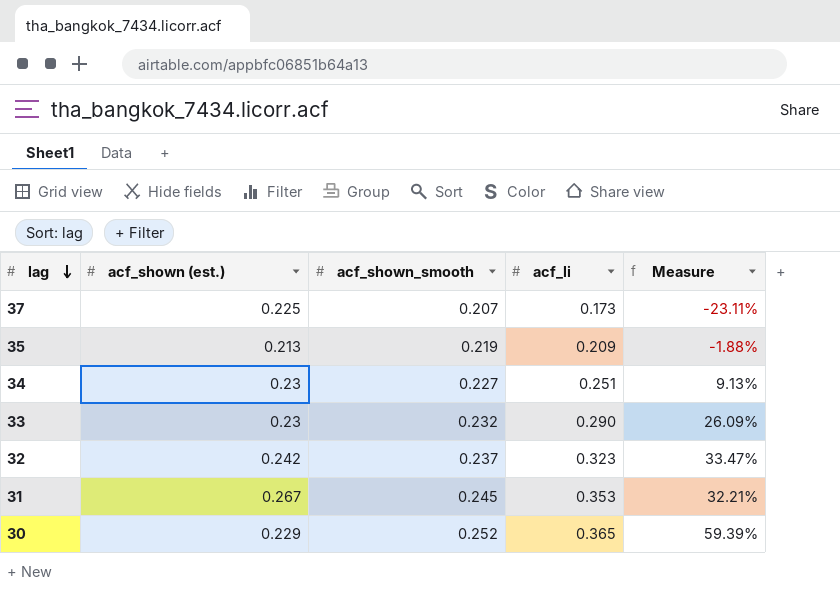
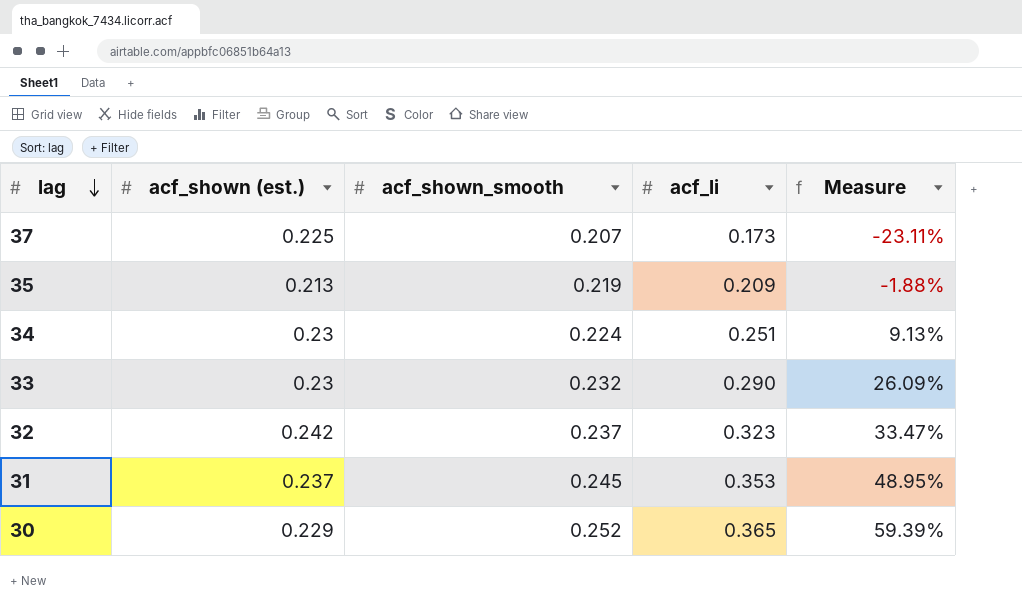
34 | acf_shown_smooth: 0.227 -> 0.224
31 | acf_shown (est.): 0.267 -> 0.237
31 | Measure: 32.21% -> 48.95%

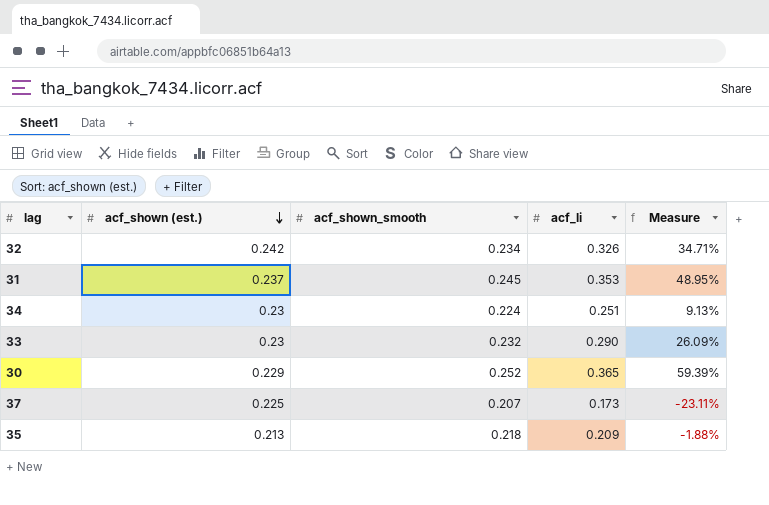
row order: lag descending -> acf_shown (est.) descending
32 | acf_shown_smooth: 0.237 -> 0.234
32 | acf_li: 0.323 -> 0.326
32 | Measure: 33.47% -> 34.71%
35 | acf_shown_smooth: 0.219 -> 0.218

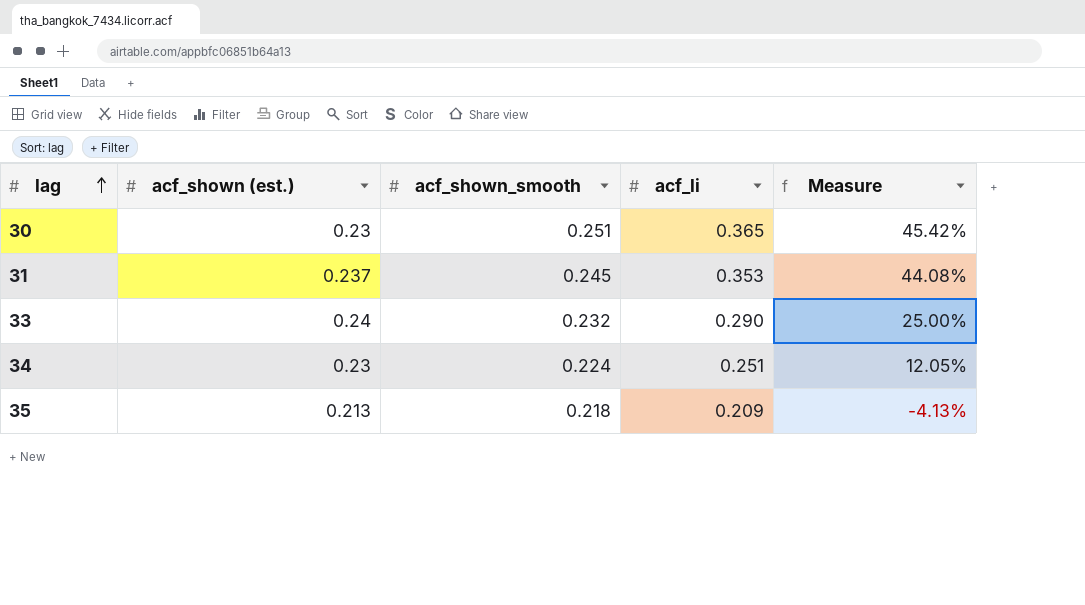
row order: acf_shown (est.) descending -> lag ascending
column Measure | formula: ([acf_li] - [acf_shown (est.)]) / [acf_shown (est.)] -> ([acf_li] - [acf_shown_smooth]) / [acf_shown_smooth]
row 32: 0.242 | 0.234 | 0.326 | 34.71% -> none
row 37: 0.225 | 0.207 | 0.173 | -23.11% -> none
30 | acf_shown (est.): 0.229 -> 0.23
30 | acf_shown_smooth: 0.252 -> 0.251
33 | acf_shown (est.): 0.23 -> 0.24

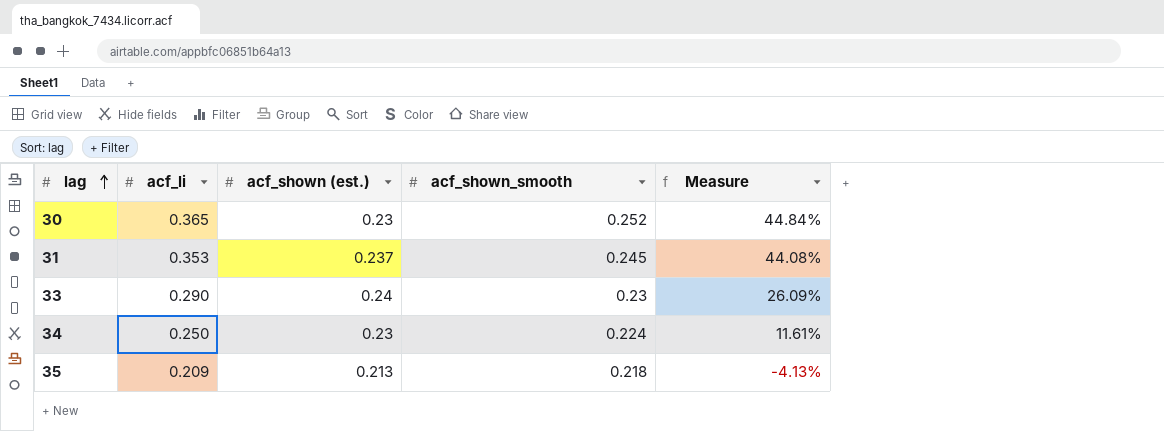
column acf_li | position: 4 -> 2
30 | acf_shown_smooth: 0.251 -> 0.252
30 | Measure: 45.42% -> 44.84%
33 | acf_shown_smooth: 0.232 -> 0.23
33 | Measure: 25.00% -> 26.09%
34 | acf_li: 0.251 -> 0.250
34 | Measure: 12.05% -> 11.61%

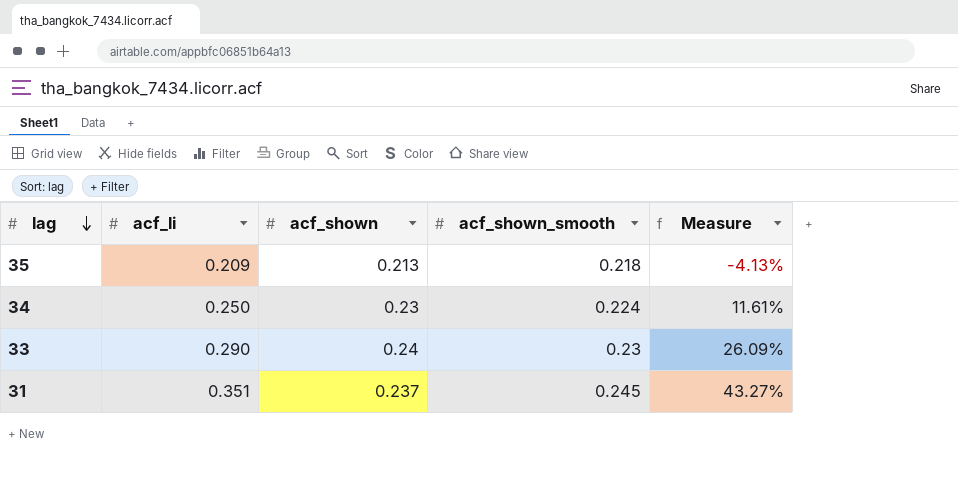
row order: lag ascending -> lag descending
column name: acf_shown (est.) -> acf_shown
row 30: 0.365 | 0.23 | 0.252 | 44.84% -> none
31 | acf_li: 0.353 -> 0.351
31 | Measure: 44.08% -> 43.27%

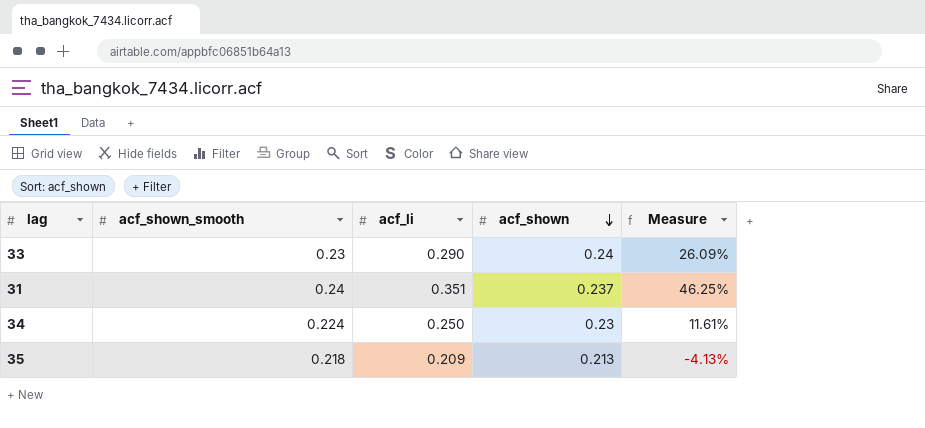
row order: lag descending -> acf_shown descending
column acf_shown_smooth | position: 4 -> 2
31 | acf_shown_smooth: 0.245 -> 0.24
31 | Measure: 43.27% -> 46.25%

